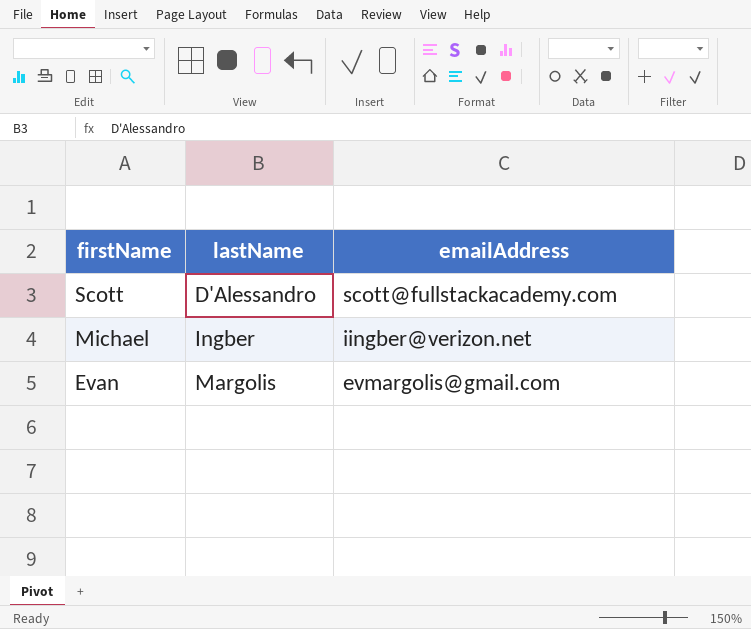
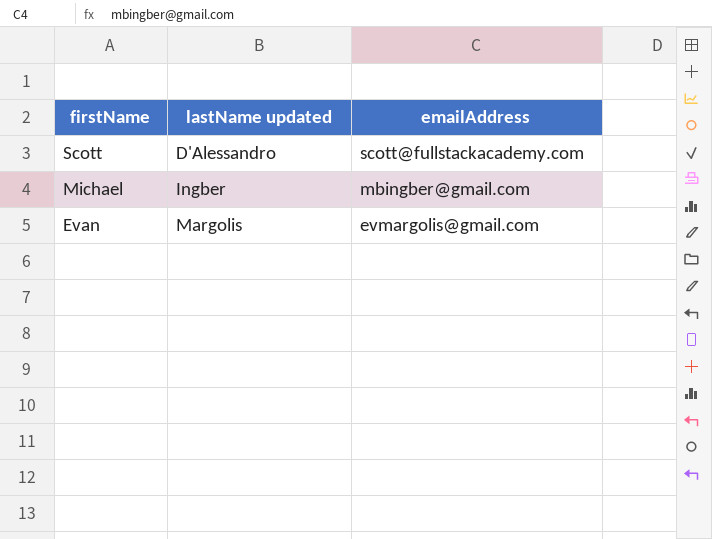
column name: lastName -> lastName updated
Michael | emailAddress: iingber@verizon.net -> mbingber@gmail.com

